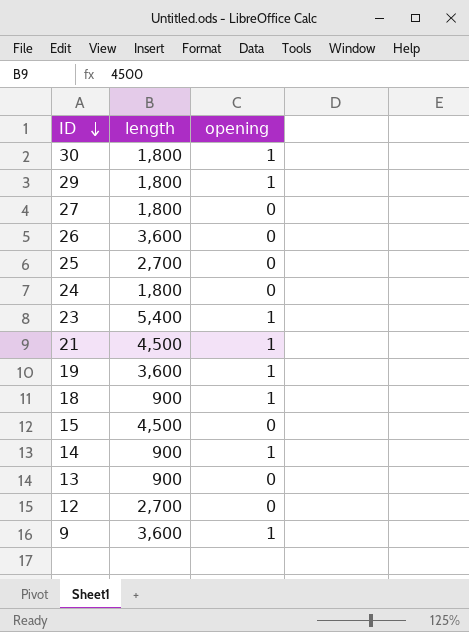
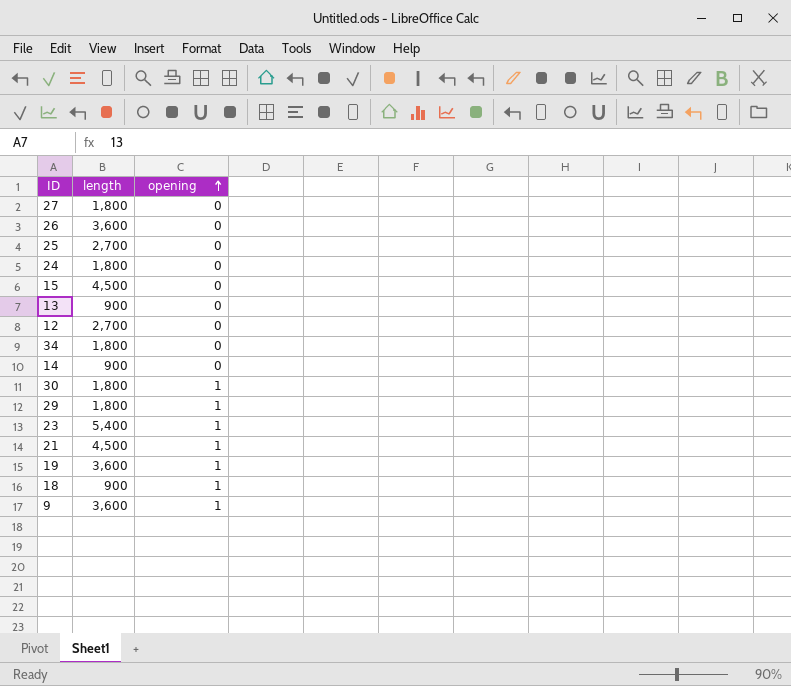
row order: ID descending -> opening ascending
row 34: none -> 1,800 | 0
14 | opening: 1 -> 0

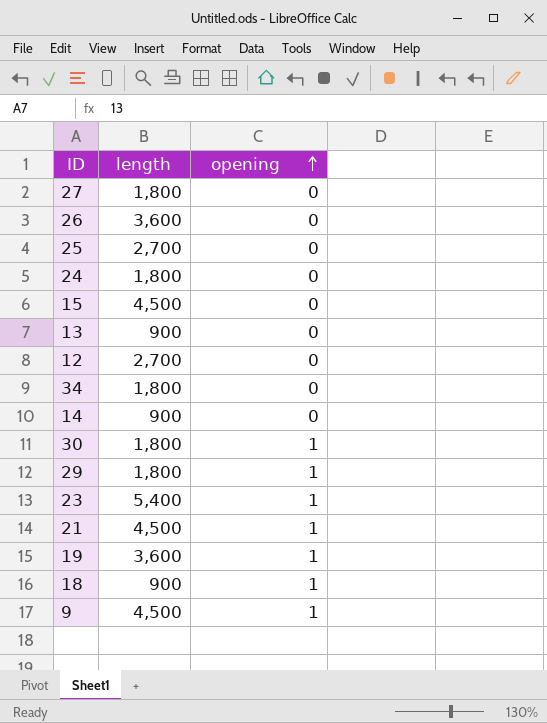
9 | length: 3,600 -> 4,500

